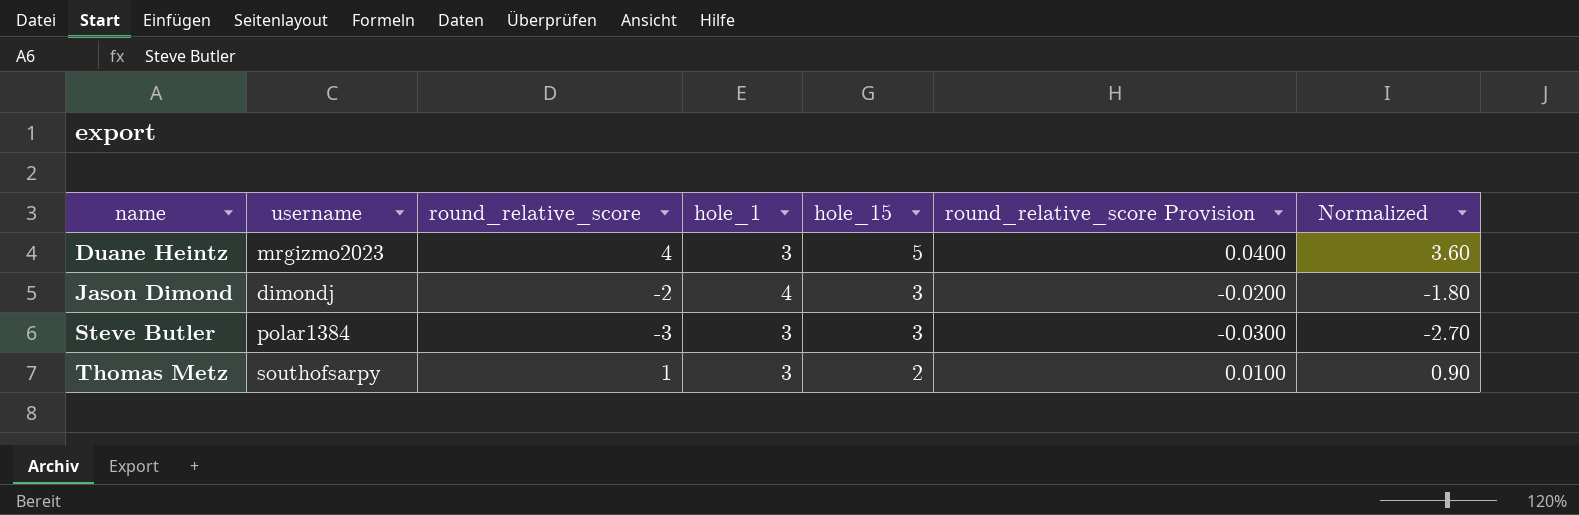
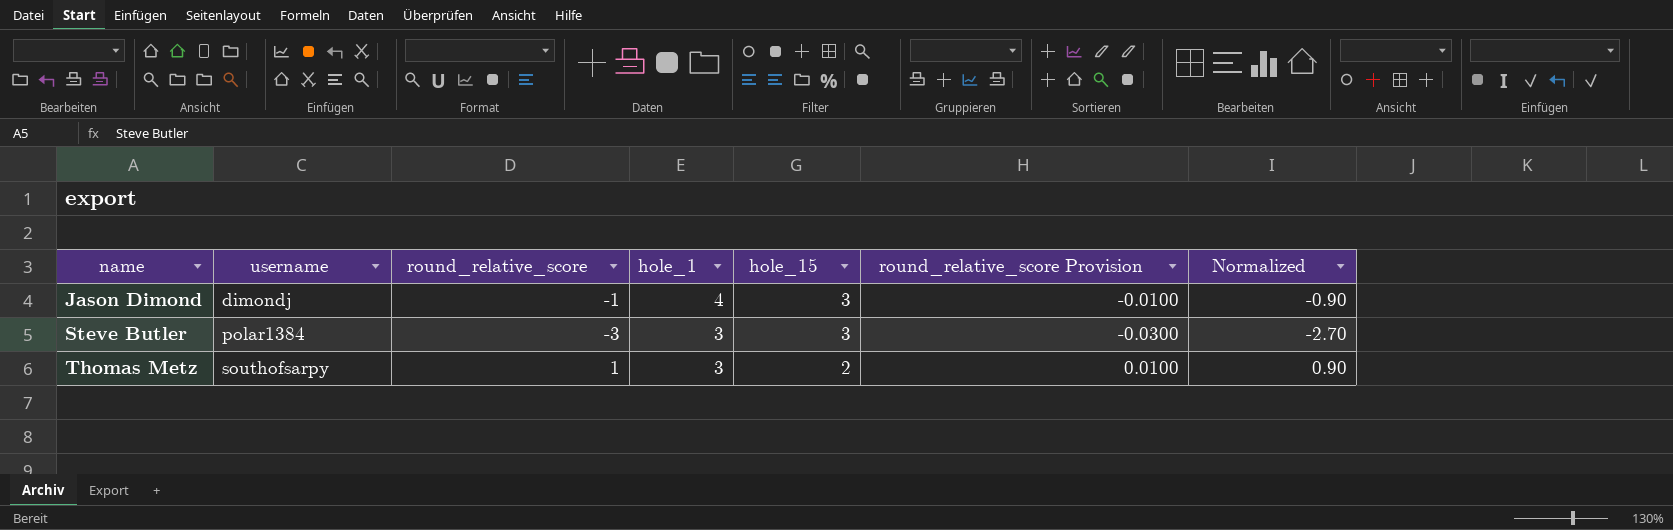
row Duane Heintz: mrgizmo2023 | 4 | 3 | 5 | 0.0400 | 3.60 -> none
Jason Dimond | round_relative_score: -2 -> -1
Jason Dimond | round_relative_score Provision: -0.0200 -> -0.0100
Jason Dimond | Normalized: -1.80 -> -0.90

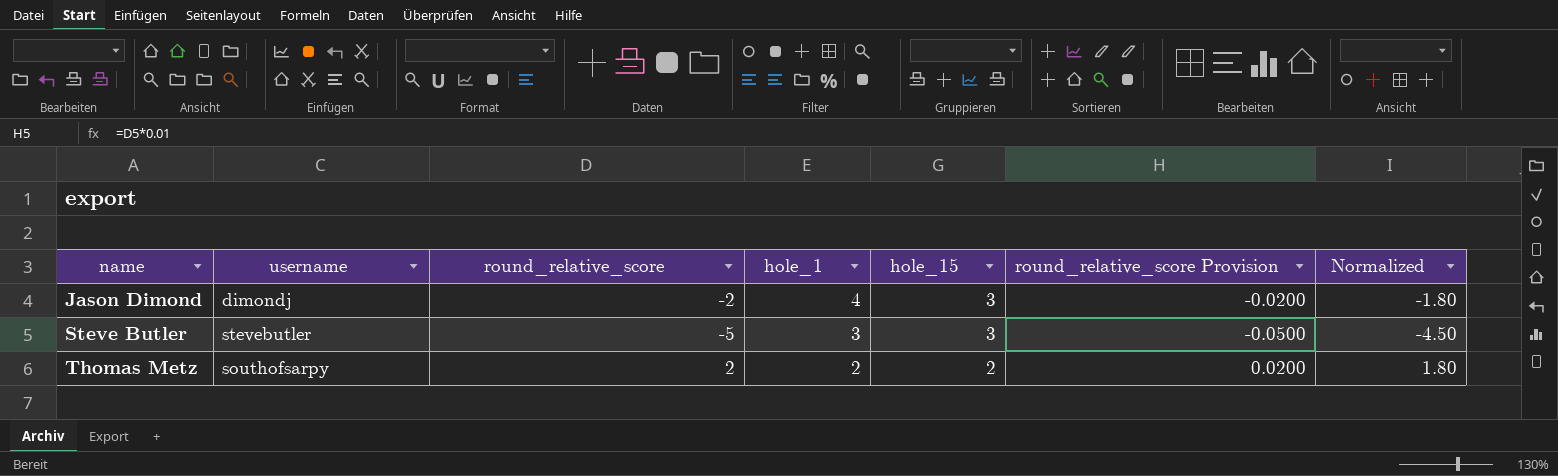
Jason Dimond | round_relative_score: -1 -> -2
Jason Dimond | round_relative_score Provision: -0.0100 -> -0.0200
Jason Dimond | Normalized: -0.90 -> -1.80
Steve Butler | username: polar1384 -> stevebutler
Steve Butler | round_relative_score: -3 -> -5
Steve Butler | round_relative_score Provision: -0.0300 -> -0.0500
Steve Butler | Normalized: -2.70 -> -4.50
Thomas Metz | round_relative_score: 1 -> 2
Thomas Metz | hole_1: 3 -> 2
Thomas Metz | round_relative_score Provision: 0.0100 -> 0.0200
Thomas Metz | Normalized: 0.90 -> 1.80

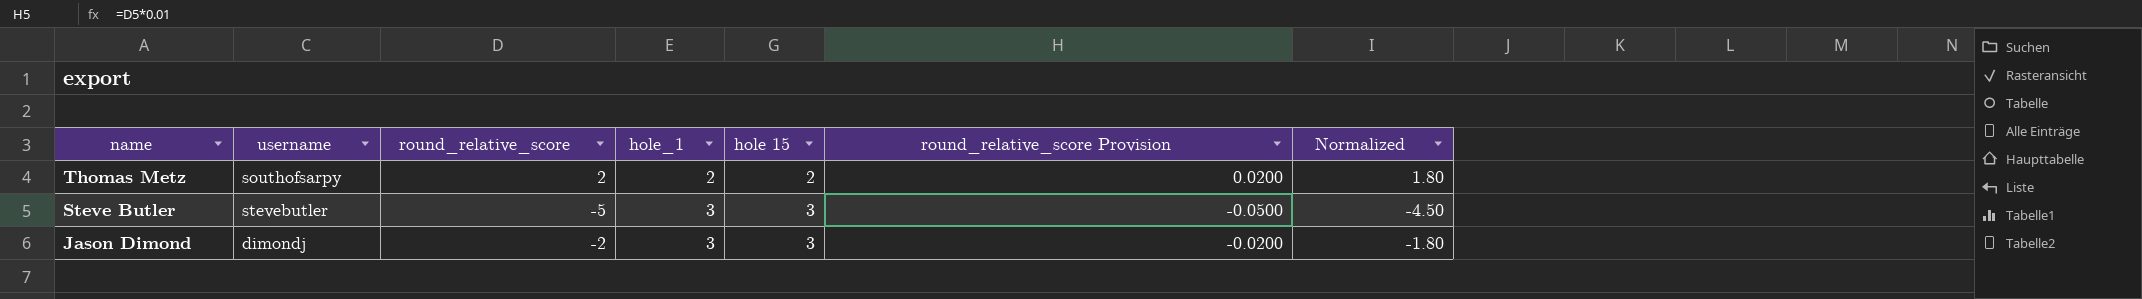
row order: name ascending -> name descending
column name: hole_15 -> hole 15
Jason Dimond | hole_1: 4 -> 3

